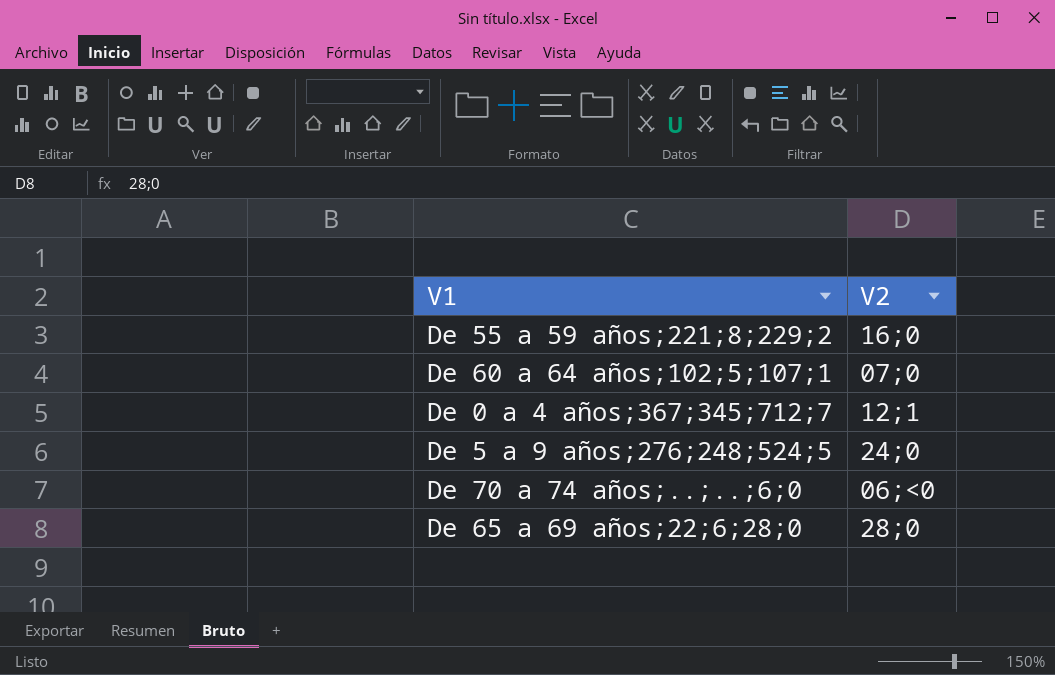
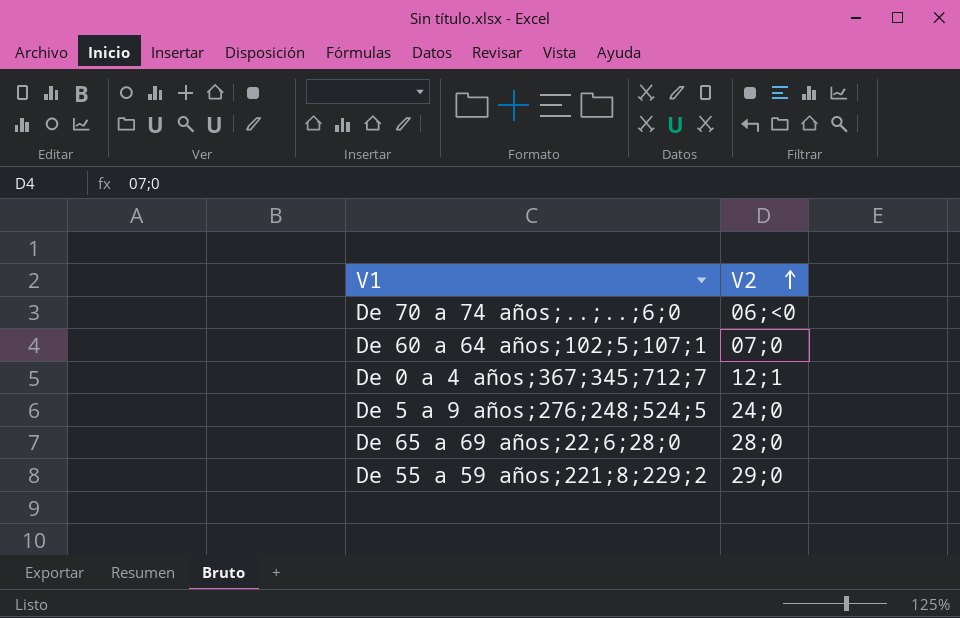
row order: none -> V2 ascending
De 55 a 59 años;221;8;229;2 | V2: 16;0 -> 29;0

